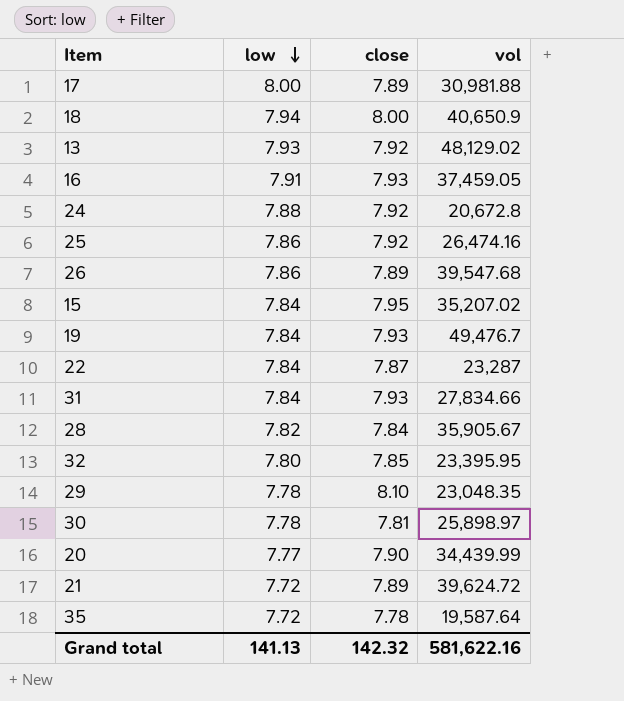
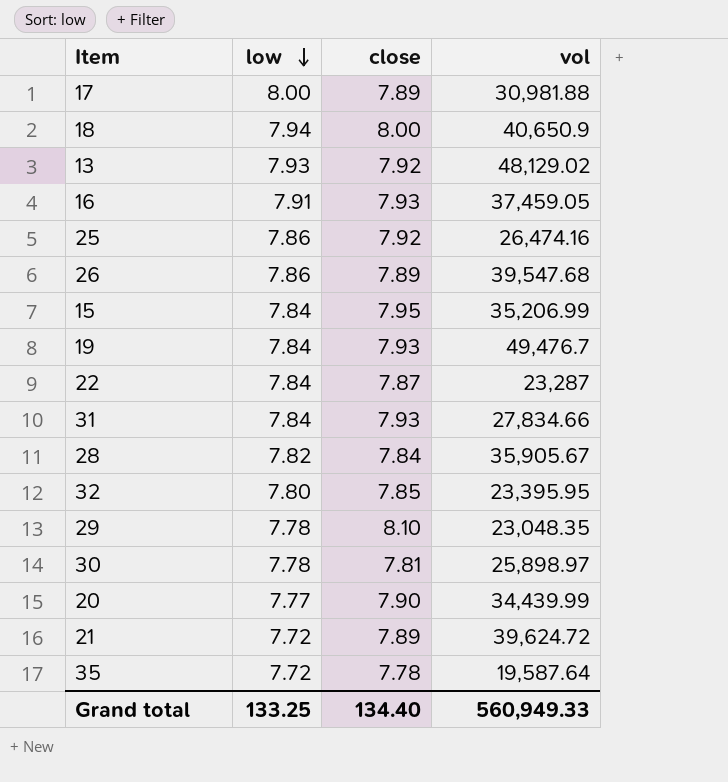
row 24: 7.88 | 7.92 | 20,672.8 -> none
15 | vol: 35,207.02 -> 35,206.99
Grand total | low: 141.13 -> 133.25
Grand total | close: 142.32 -> 134.40
Grand total | vol: 581,622.16 -> 560,949.33

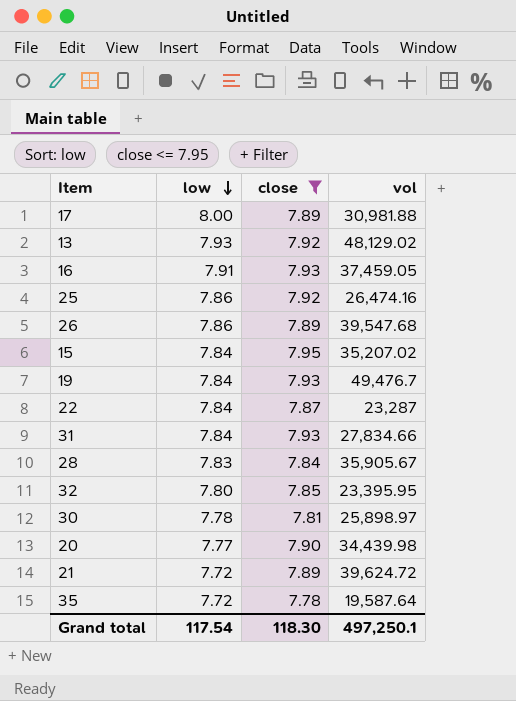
filter: none -> close <= 7.95
15 | vol: 35,206.99 -> 35,207.02
28 | low: 7.82 -> 7.83
20 | vol: 34,439.99 -> 34,439.98
Grand total | low: 133.25 -> 117.54
Grand total | close: 134.40 -> 118.30
Grand total | vol: 560,949.33 -> 497,250.1

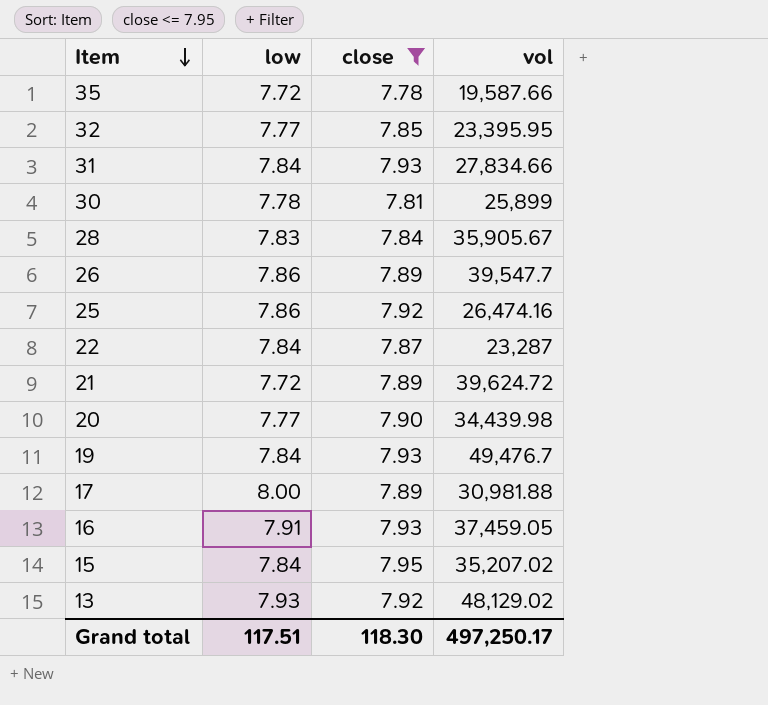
row order: low descending -> Item descending
35 | vol: 19,587.64 -> 19,587.66
32 | low: 7.80 -> 7.77
30 | vol: 25,898.97 -> 25,899
26 | vol: 39,547.68 -> 39,547.7
Grand total | low: 117.54 -> 117.51
Grand total | vol: 497,250.1 -> 497,250.17

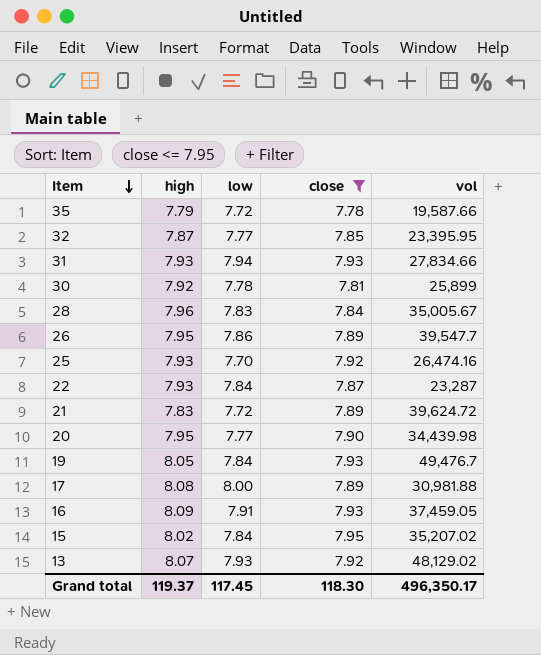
column high | position: none -> 2
31 | low: 7.84 -> 7.94
28 | vol: 35,905.67 -> 35,005.67
25 | low: 7.86 -> 7.70
Grand total | low: 117.51 -> 117.45
Grand total | vol: 497,250.17 -> 496,350.17

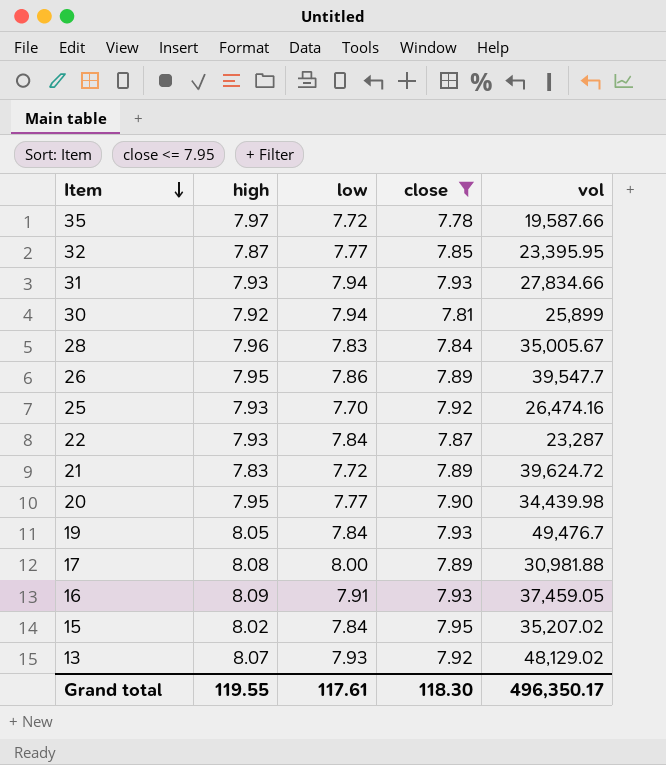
35 | high: 7.79 -> 7.97
30 | low: 7.78 -> 7.94
Grand total | high: 119.37 -> 119.55
Grand total | low: 117.45 -> 117.61

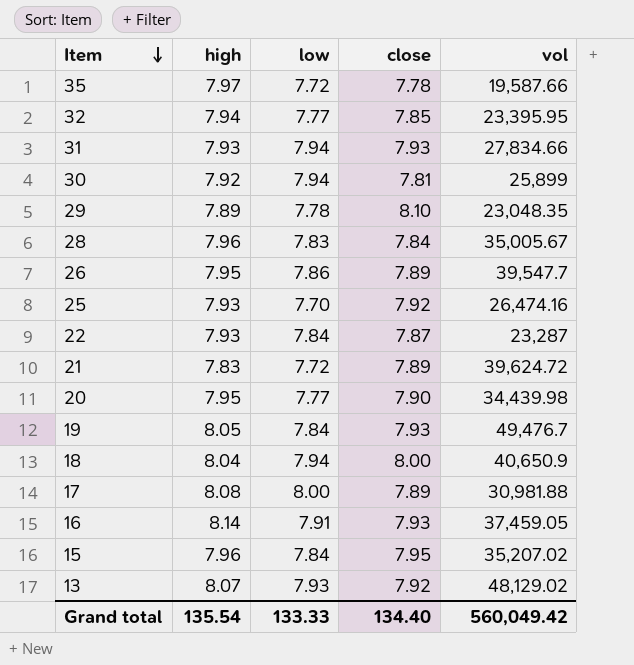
filter: close <= 7.95 -> none
32 | high: 7.87 -> 7.94
16 | high: 8.09 -> 8.14
15 | high: 8.02 -> 7.96
Grand total | high: 119.55 -> 135.54
Grand total | low: 117.61 -> 133.33
Grand total | close: 118.30 -> 134.40
Grand total | vol: 496,350.17 -> 560,049.42

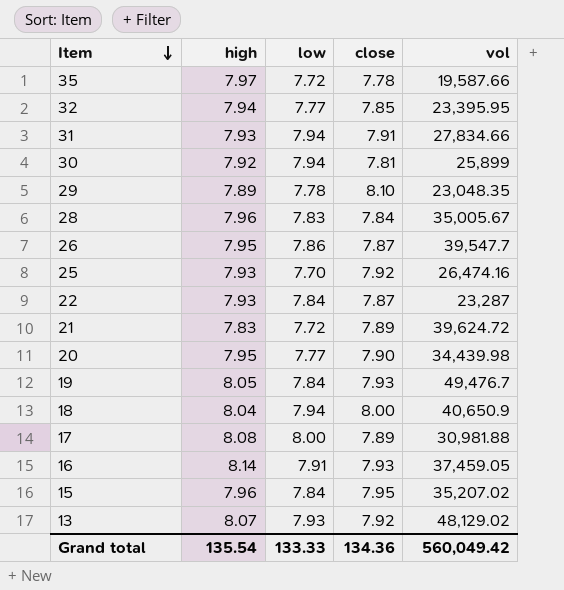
31 | close: 7.93 -> 7.91
26 | close: 7.89 -> 7.87
Grand total | close: 134.40 -> 134.36

